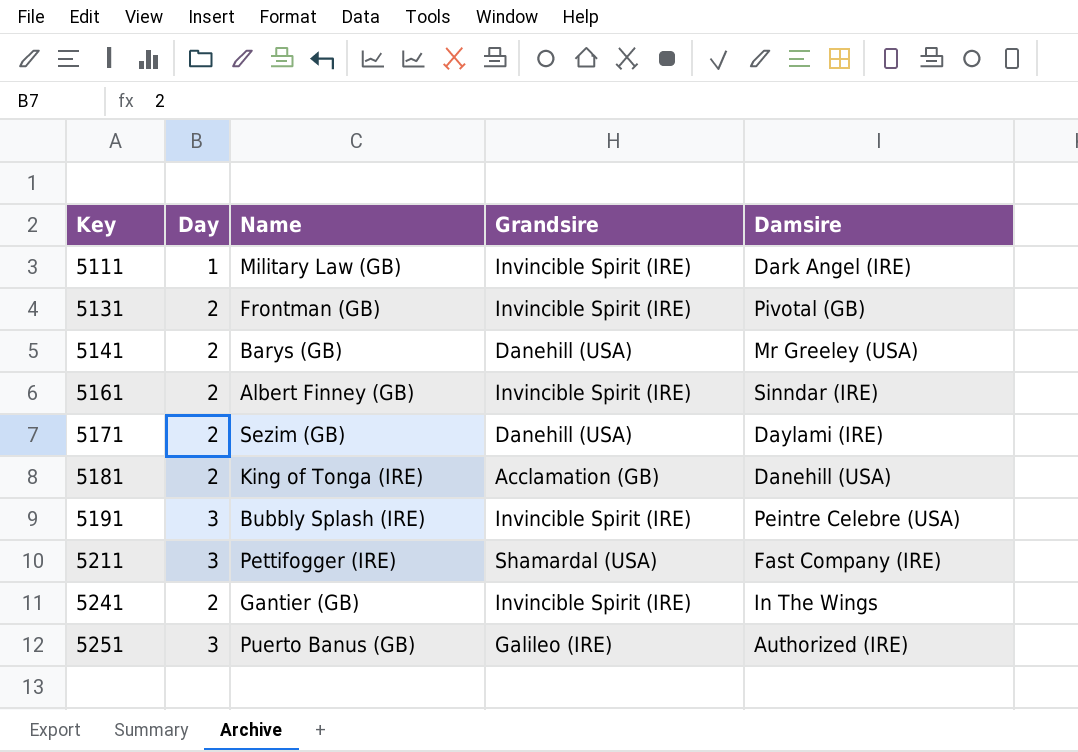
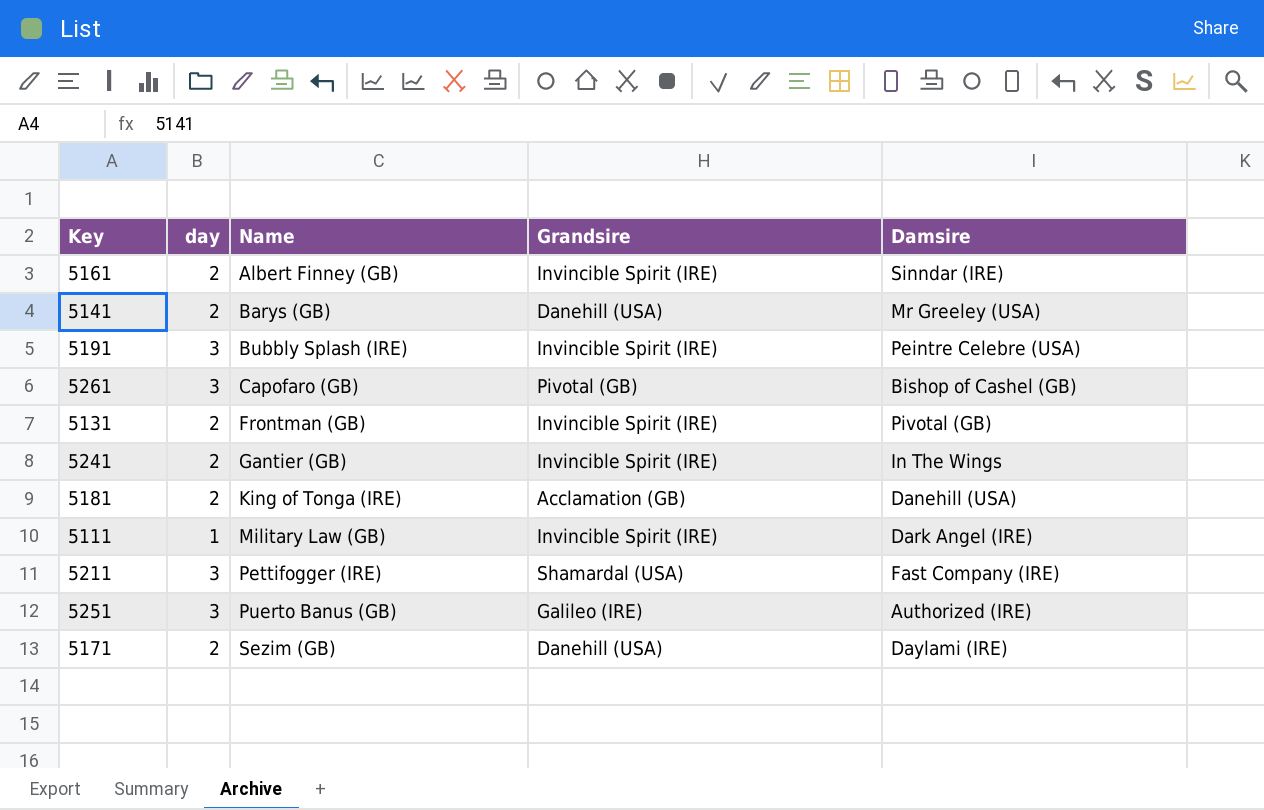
row order: Key ascending -> Name ascending
column name: Day -> day
row 5261: none -> 3 | Capofaro (GB) | Pivotal (GB) | Bishop of Cashel (GB)

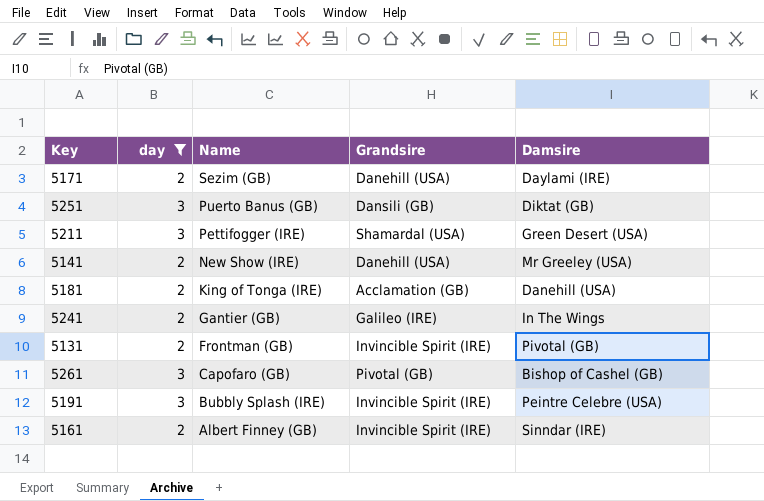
filter: none -> day != 1
row order: Name ascending -> Name descending
5251 | Grandsire: Galileo (IRE) -> Dansili (GB)
5251 | Damsire: Authorized (IRE) -> Diktat (GB)
5211 | Damsire: Fast Company (IRE) -> Green Desert (USA)
5141 | Name: Barys (GB) -> New Show (IRE)
5241 | Grandsire: Invincible Spirit (IRE) -> Galileo (IRE)

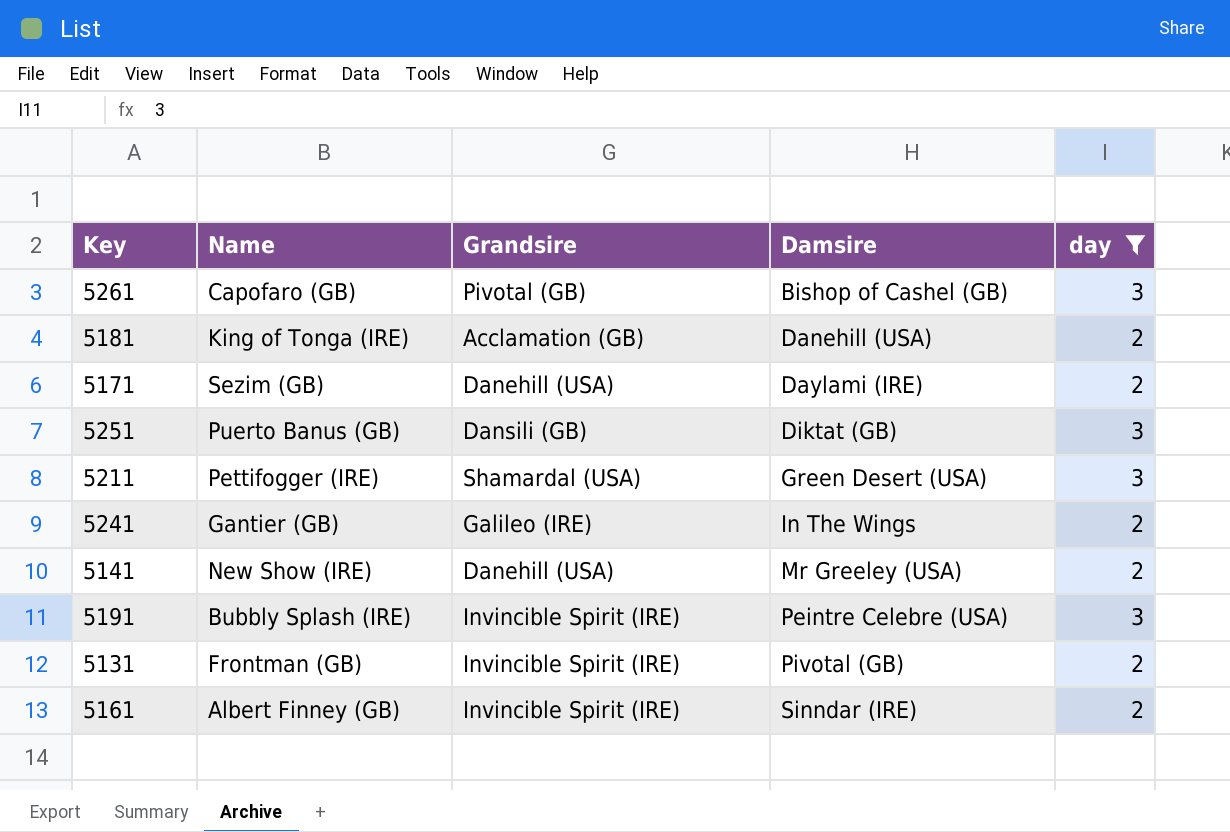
row order: Name descending -> Damsire ascending
column day | position: 2 -> 5

